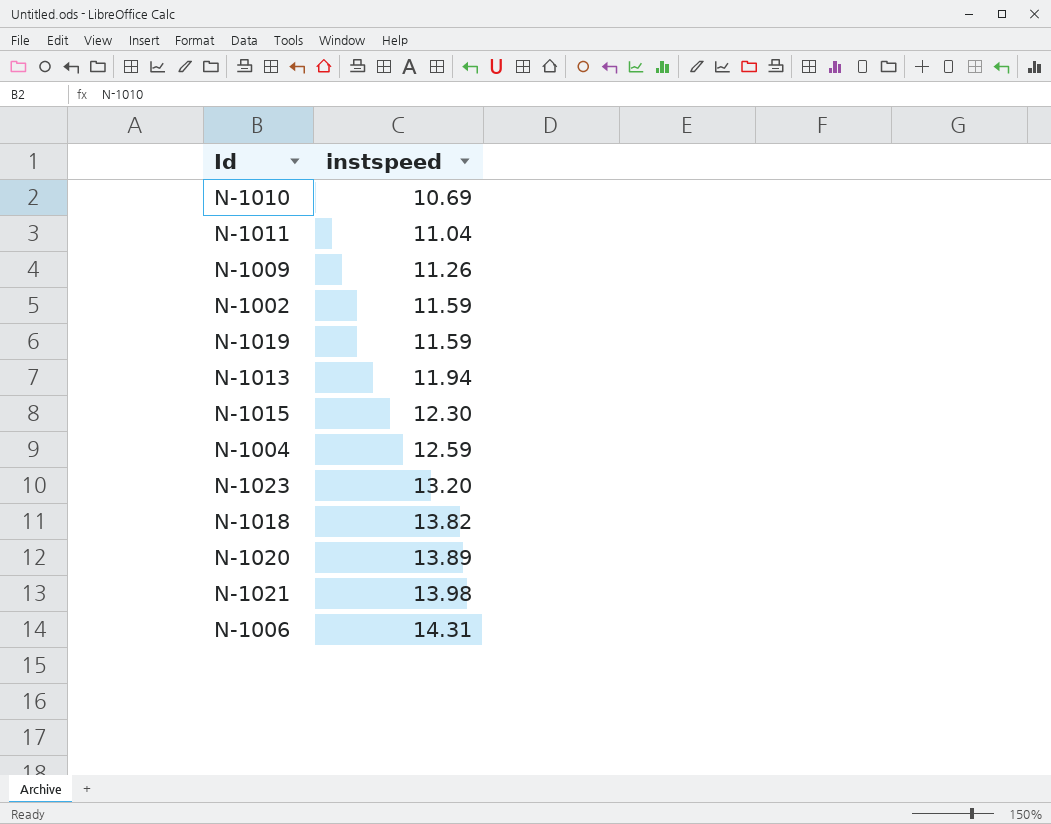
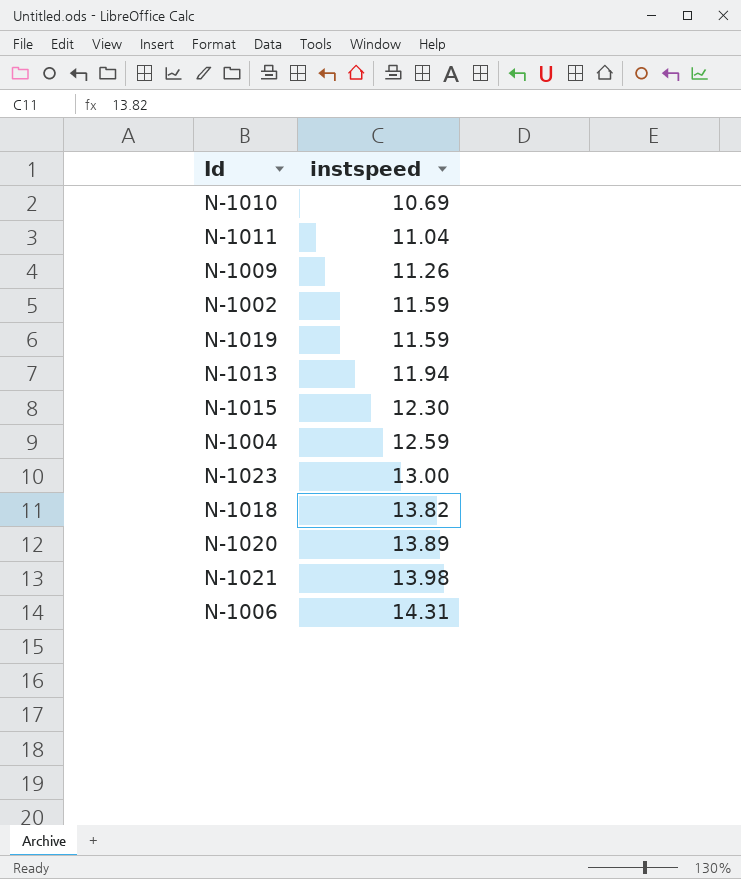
N-1023 | instspeed: 13.20 -> 13.00

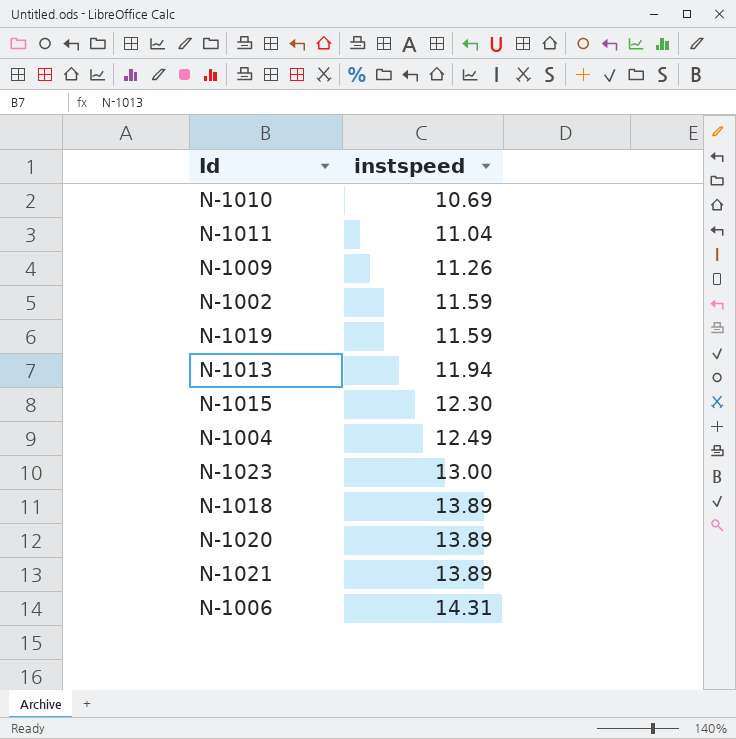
N-1004 | instspeed: 12.59 -> 12.49
N-1018 | instspeed: 13.82 -> 13.89
N-1021 | instspeed: 13.98 -> 13.89

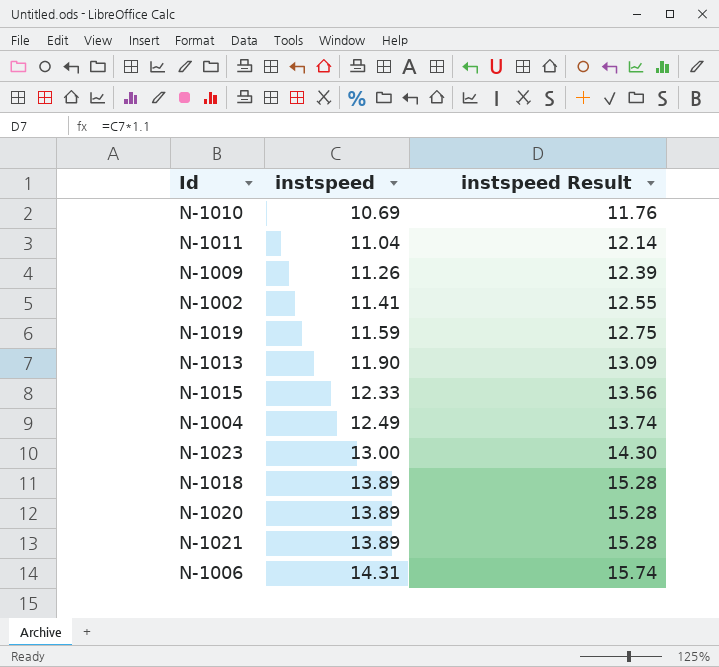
column instspeed Result | formula: none -> [instspeed] * 1.1
N-1002 | instspeed: 11.59 -> 11.41
N-1013 | instspeed: 11.94 -> 11.90
N-1015 | instspeed: 12.30 -> 12.33

